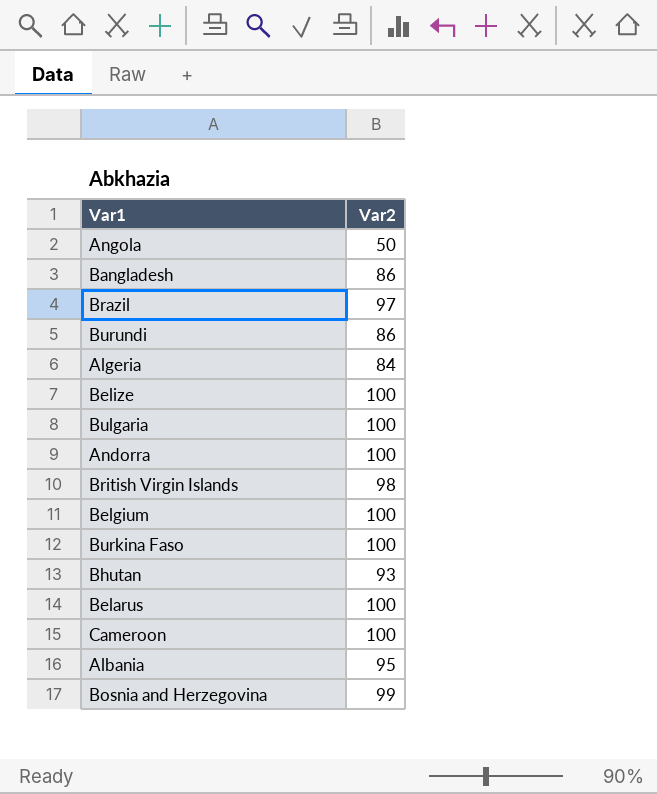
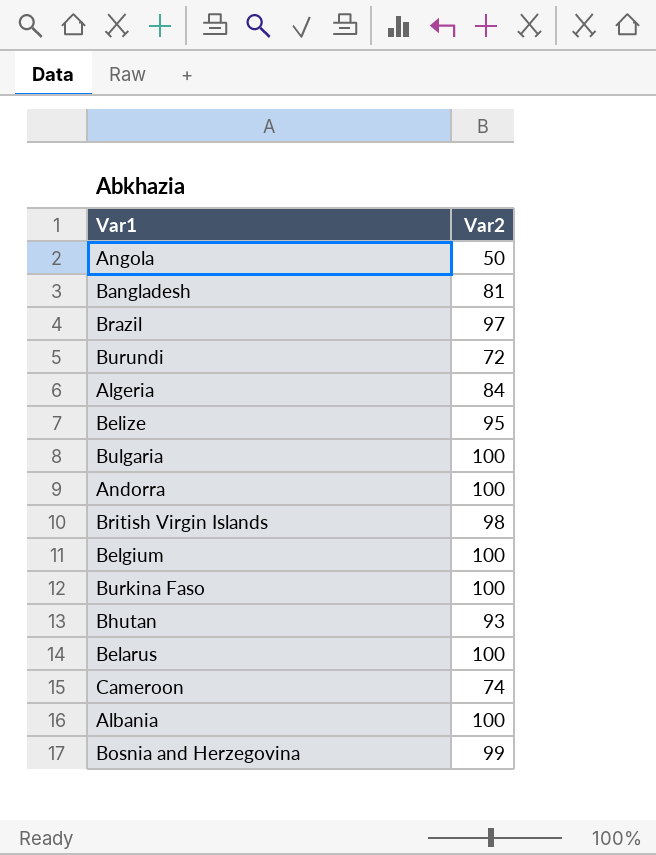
Bangladesh | Var2: 86 -> 81
Burundi | Var2: 86 -> 72
Belize | Var2: 100 -> 95
Cameroon | Var2: 100 -> 74
Albania | Var2: 95 -> 100

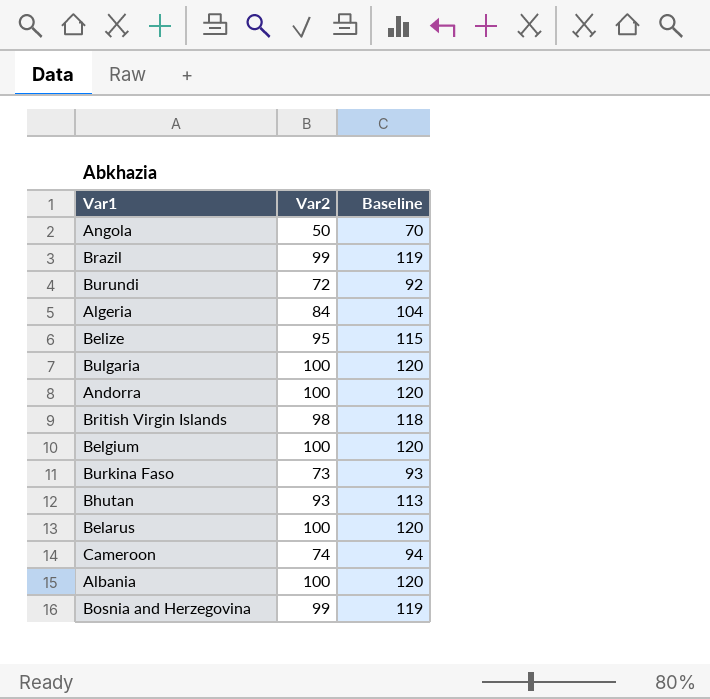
column Baseline | formula: none -> [Var2] + 20
row Bangladesh: 81 -> none
Brazil | Var2: 97 -> 99
Burkina Faso | Var2: 100 -> 73

